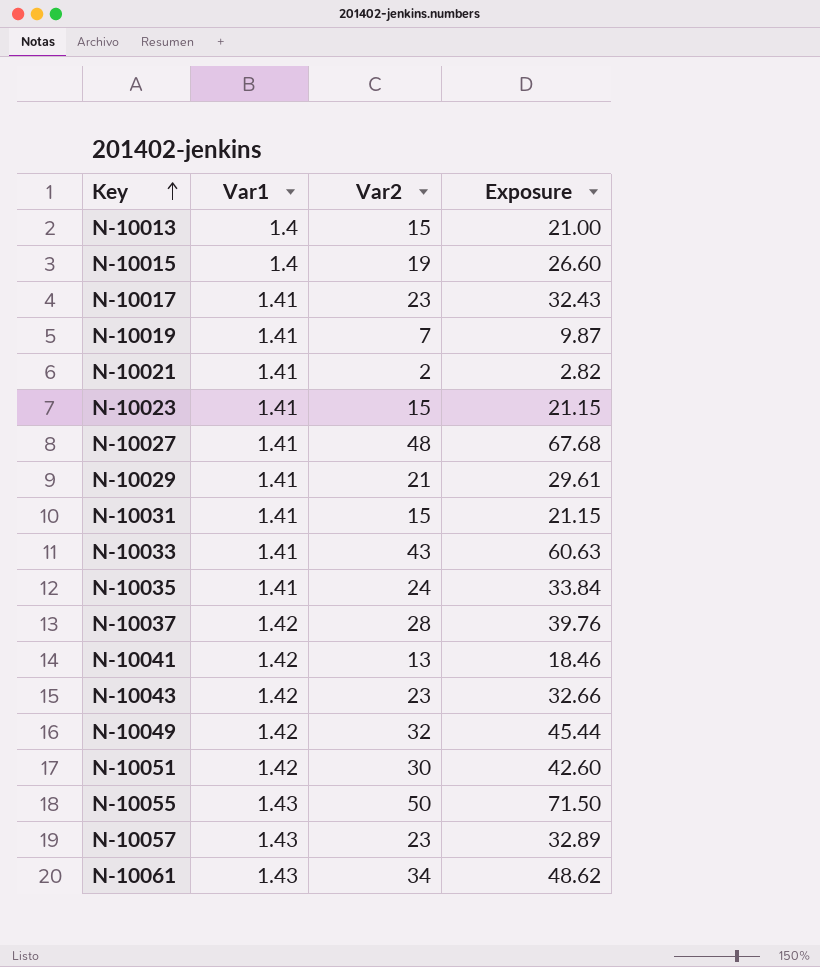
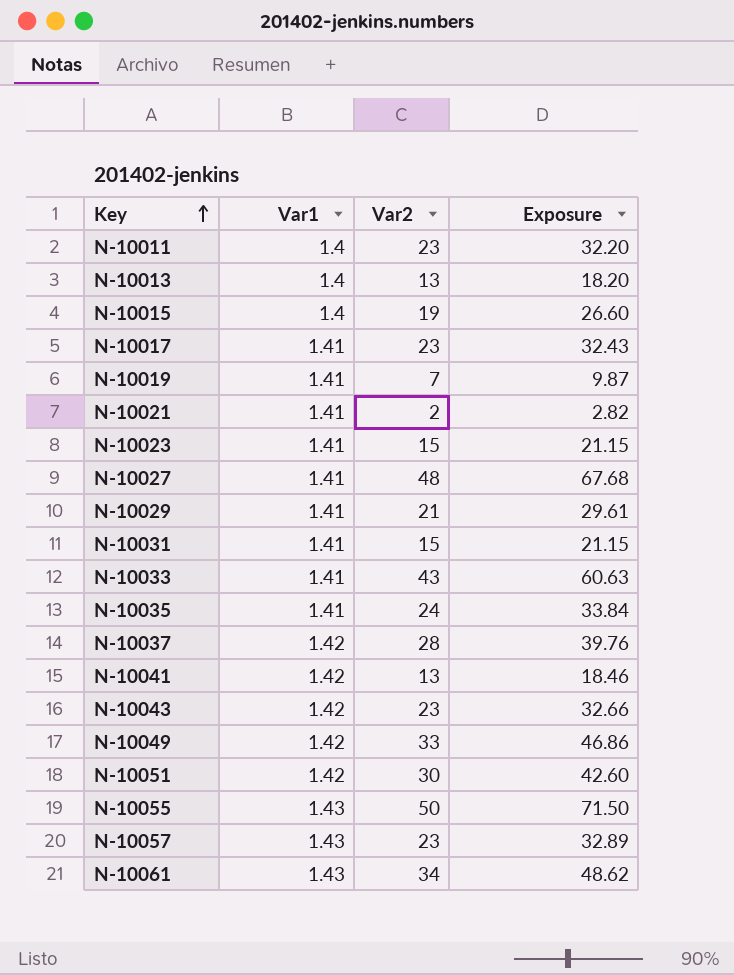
row N-10011: none -> 1.4 | 23 | 32.20
N-10013 | Var2: 15 -> 13
N-10013 | Exposure: 21.00 -> 18.20
N-10049 | Var2: 32 -> 33
N-10049 | Exposure: 45.44 -> 46.86

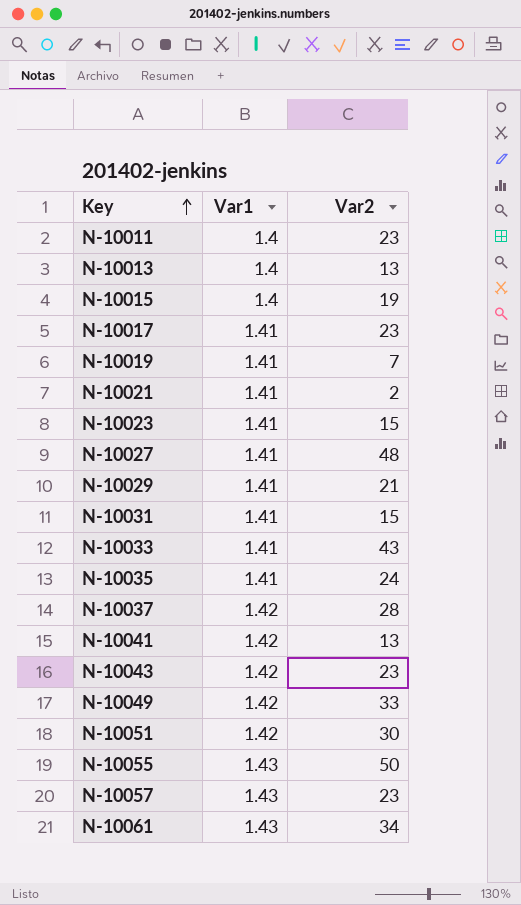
column Exposure | formula: [Var1] * [Var2] -> none

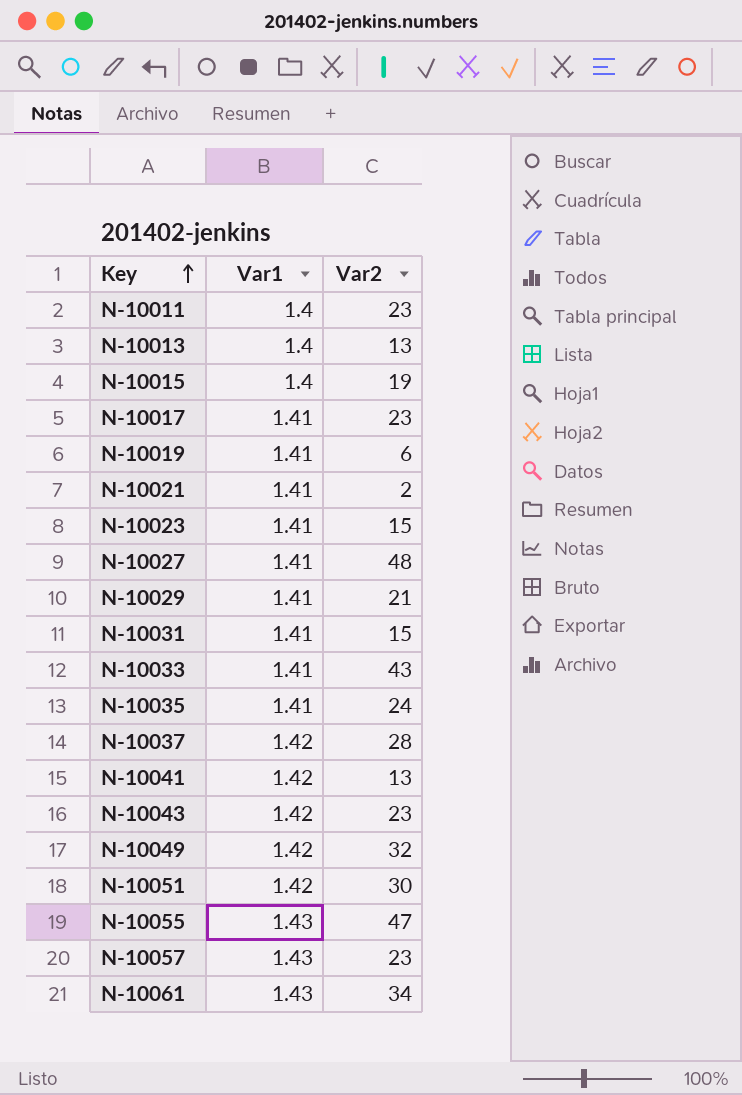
N-10019 | Var2: 7 -> 6
N-10049 | Var2: 33 -> 32
N-10055 | Var2: 50 -> 47

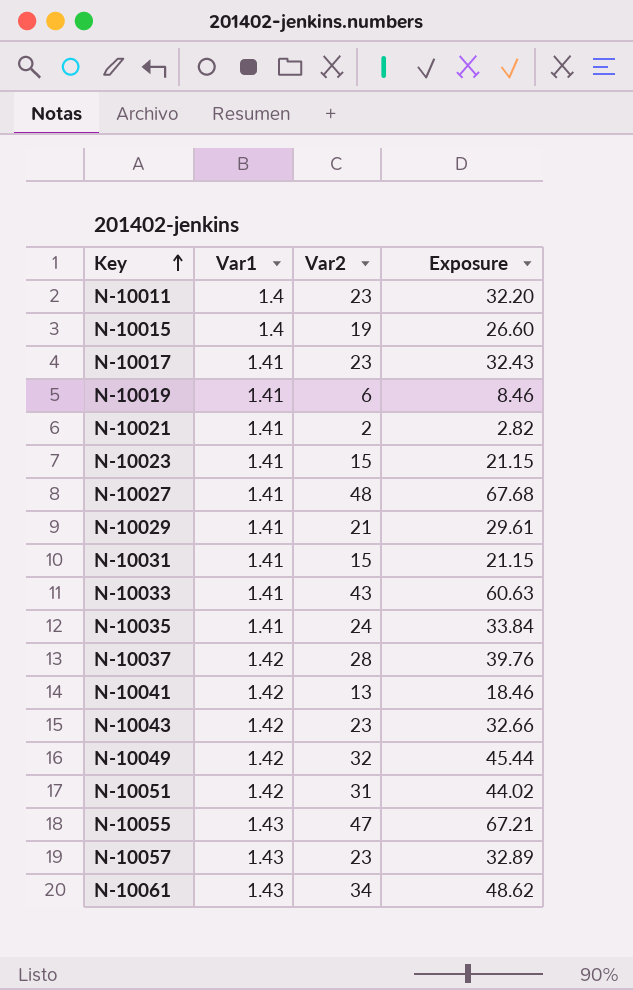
column Exposure | formula: none -> [Var1] * [Var2]
row N-10013: 1.4 | 13 -> none
N-10051 | Var2: 30 -> 31

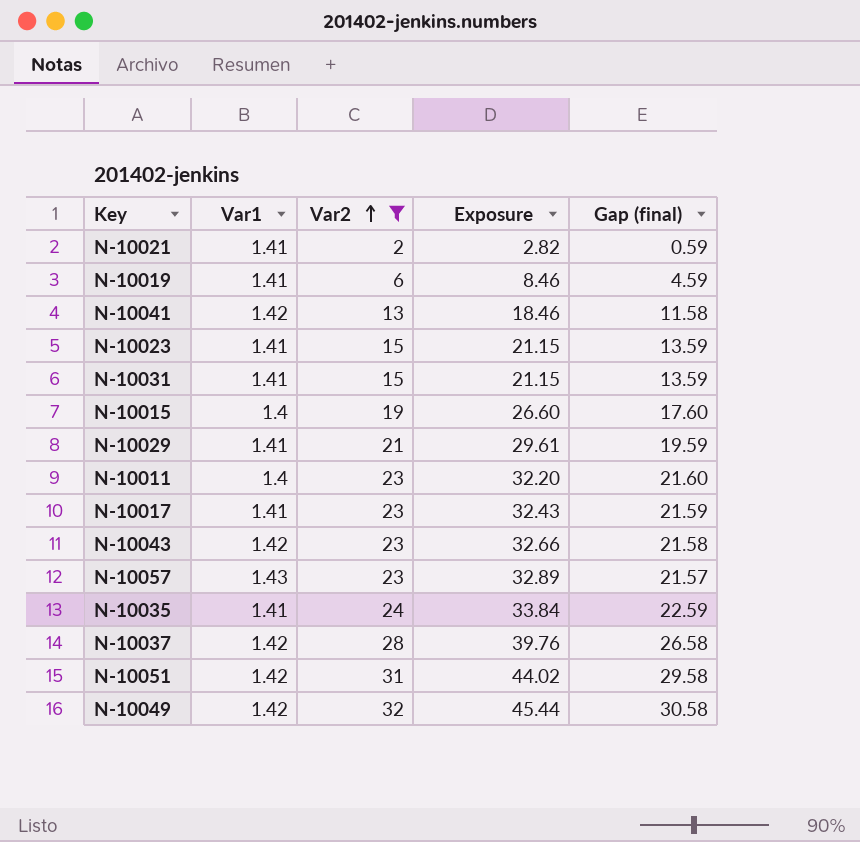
filter: none -> Var2 <= 32
row order: Key ascending -> Var2 ascending
column Gap (final) | formula: none -> [Var2] - [Var1]

